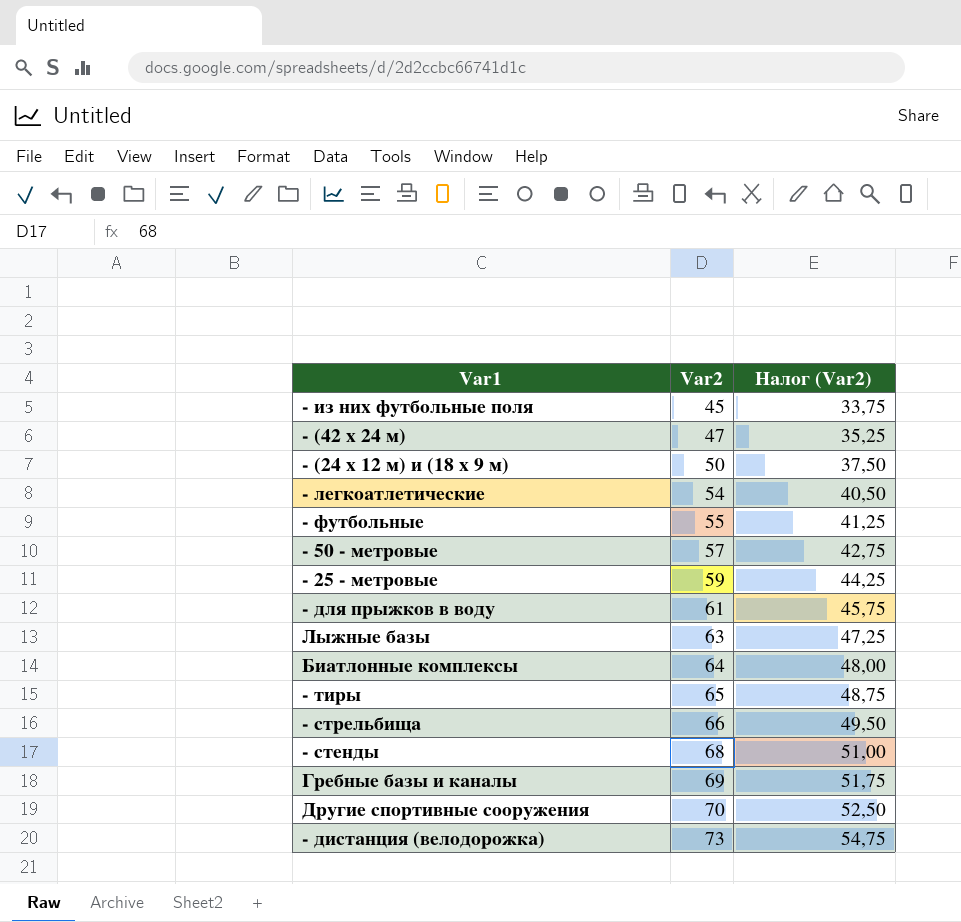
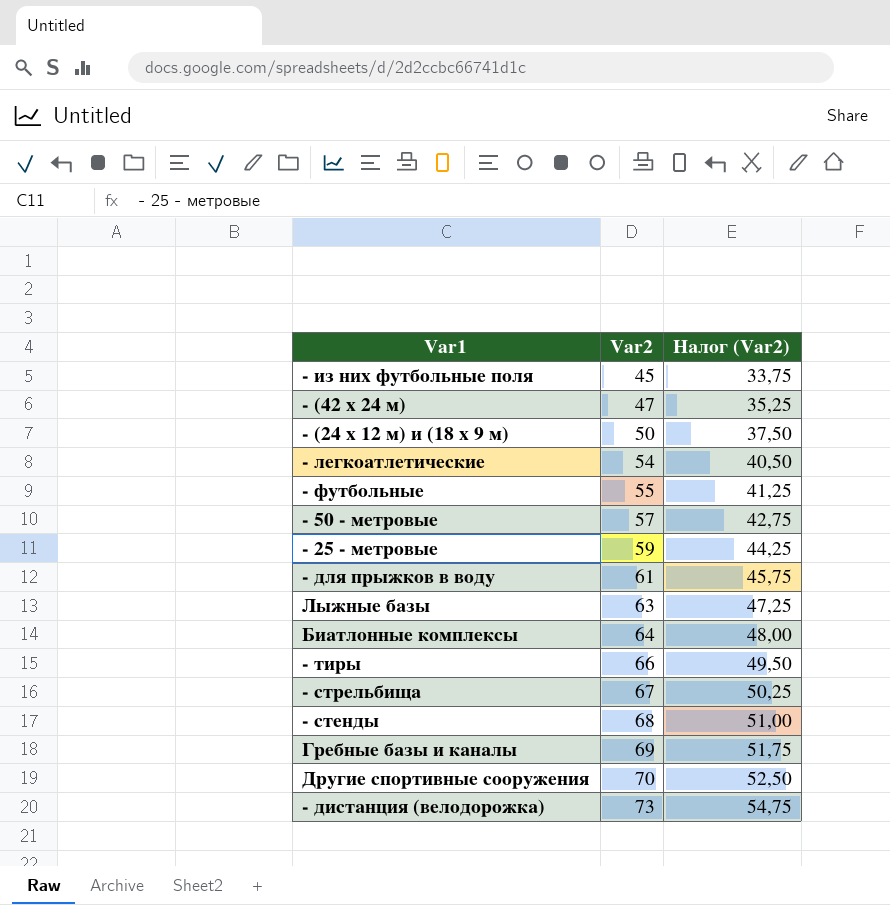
- тиры | Var2: 65 -> 66
- тиры | Налог (Var2): 48,75 -> 49,50
- стрельбища | Var2: 66 -> 67
- стрельбища | Налог (Var2): 49,50 -> 50,25

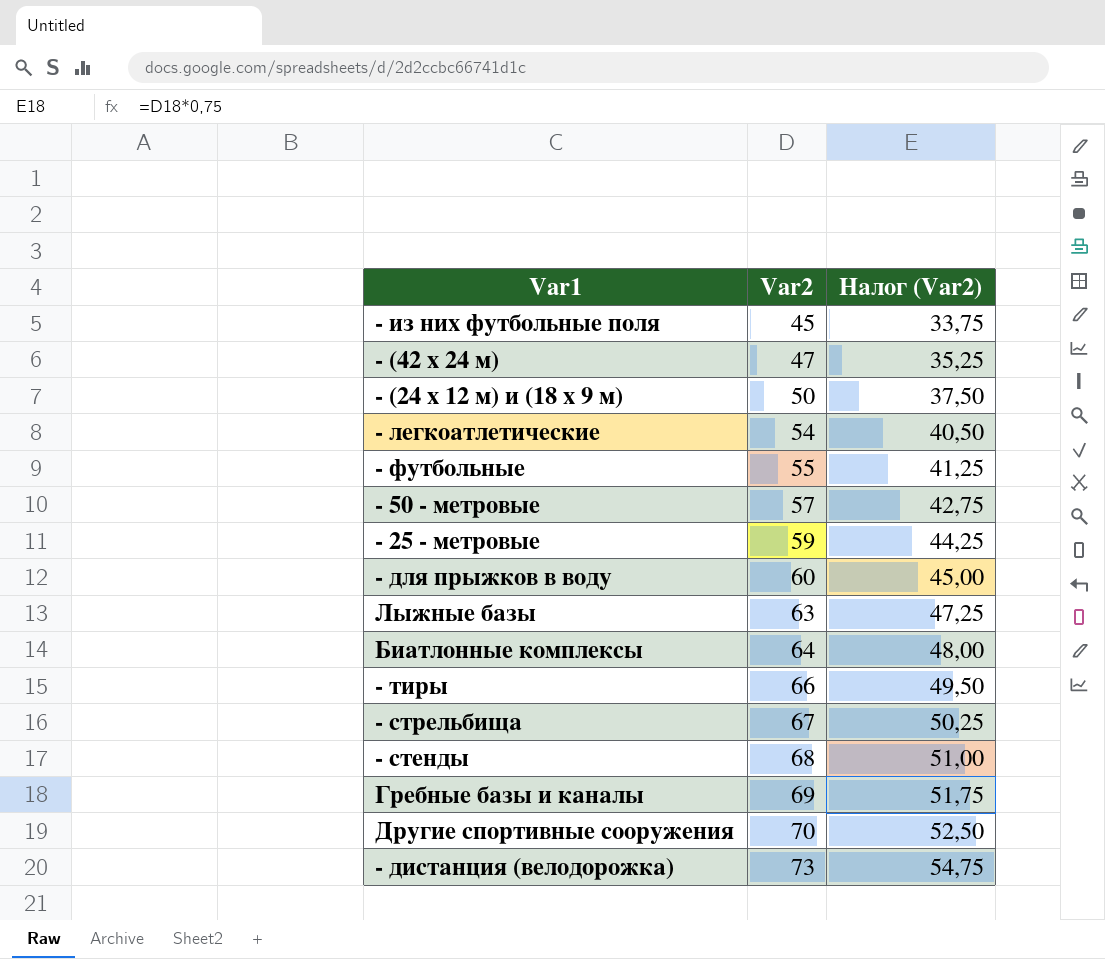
- для прыжков в воду | Var2: 61 -> 60
- для прыжков в воду | Налог (Var2): 45,75 -> 45,00

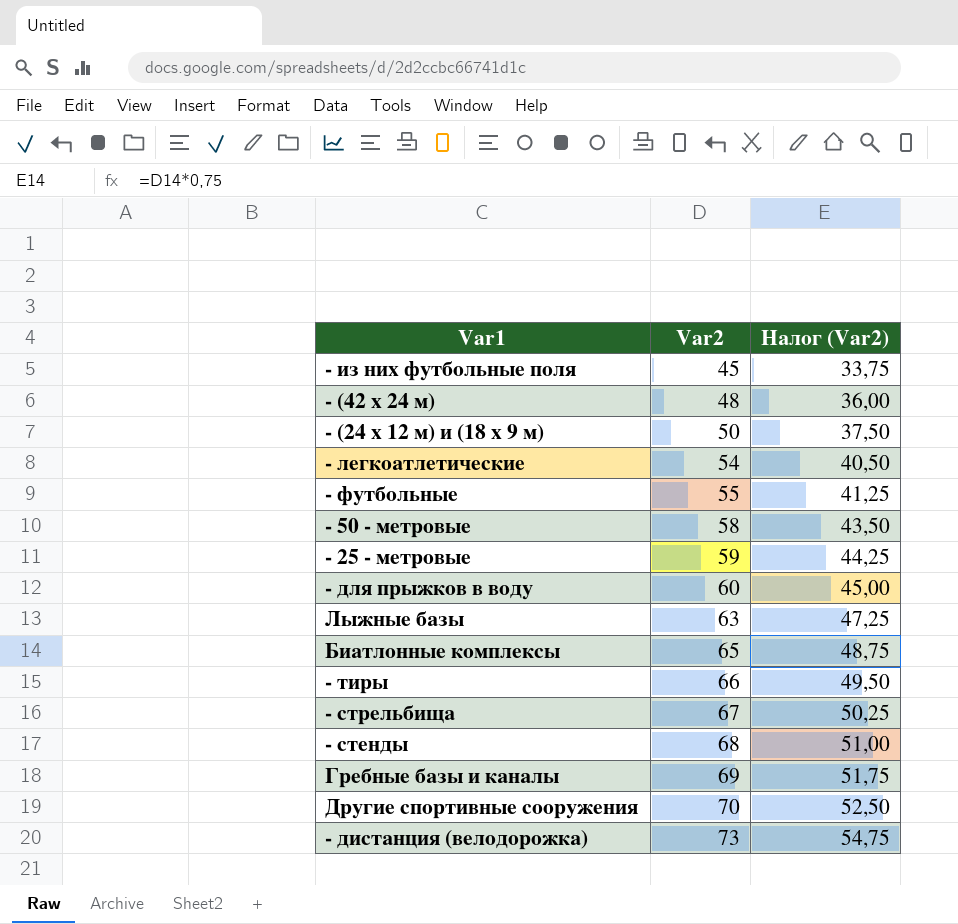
- (42 х 24 м) | Var2: 47 -> 48
- (42 х 24 м) | Налог (Var2): 35,25 -> 36,00
- 50 - метровые | Var2: 57 -> 58
- 50 - метровые | Налог (Var2): 42,75 -> 43,50
Биатлонные комплексы | Var2: 64 -> 65
Биатлонные комплексы | Налог (Var2): 48,00 -> 48,75

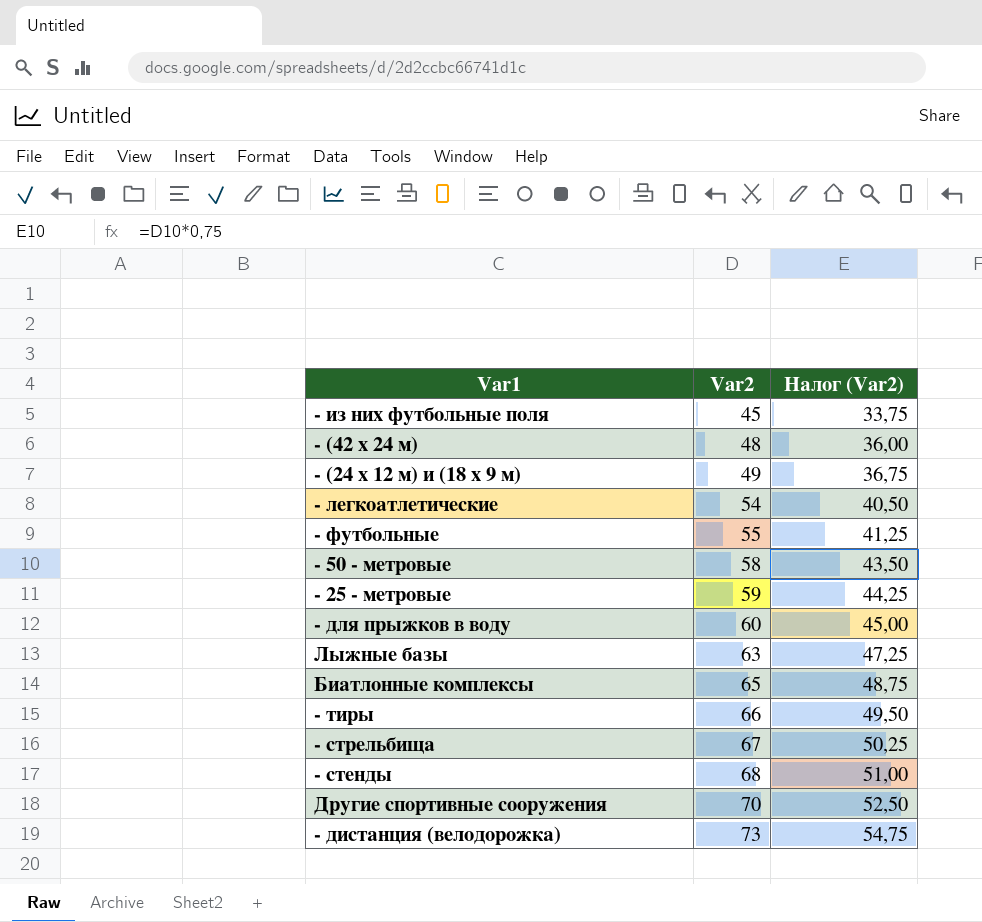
row Гребные базы и каналы: 69 | 51,75 -> none
- (24 х 12 м) и (18 х 9 м) | Var2: 50 -> 49
- (24 х 12 м) и (18 х 9 м) | Налог (Var2): 37,50 -> 36,75

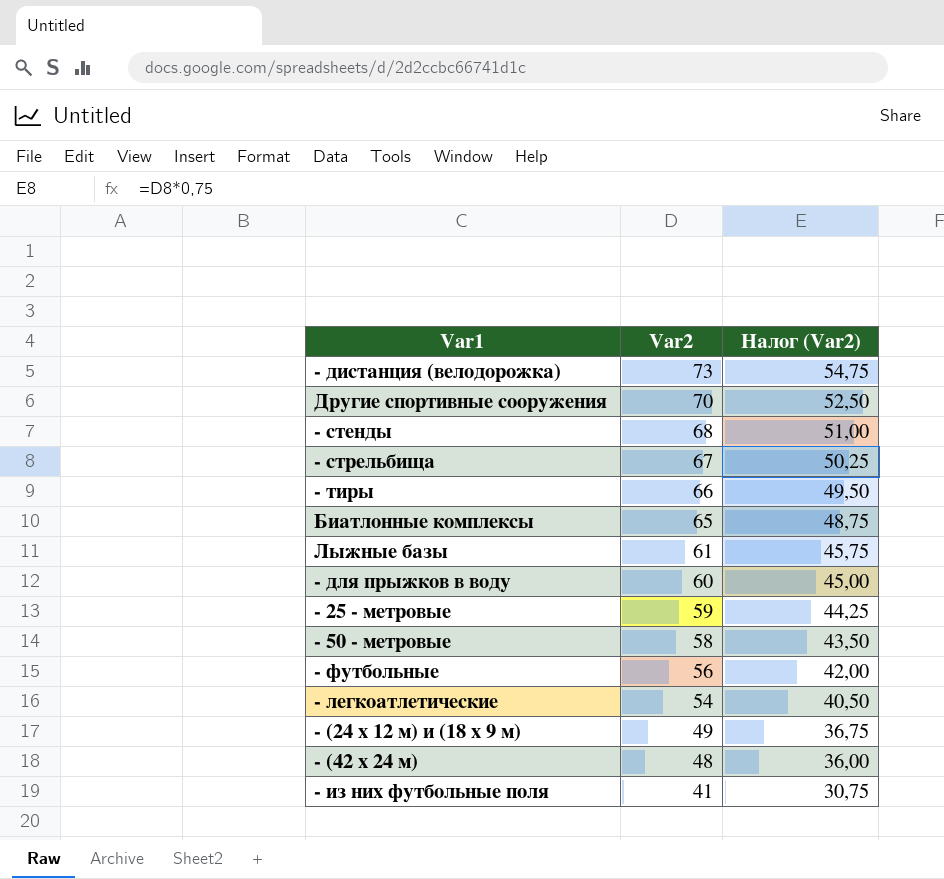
row order: Var2 ascending -> Var2 descending
Лыжные базы | Var2: 63 -> 61
Лыжные базы | Налог (Var2): 47,25 -> 45,75
- футбольные | Var2: 55 -> 56
- футбольные | Налог (Var2): 41,25 -> 42,00
- из них футбольные поля | Var2: 45 -> 41
- из них футбольные поля | Налог (Var2): 33,75 -> 30,75

